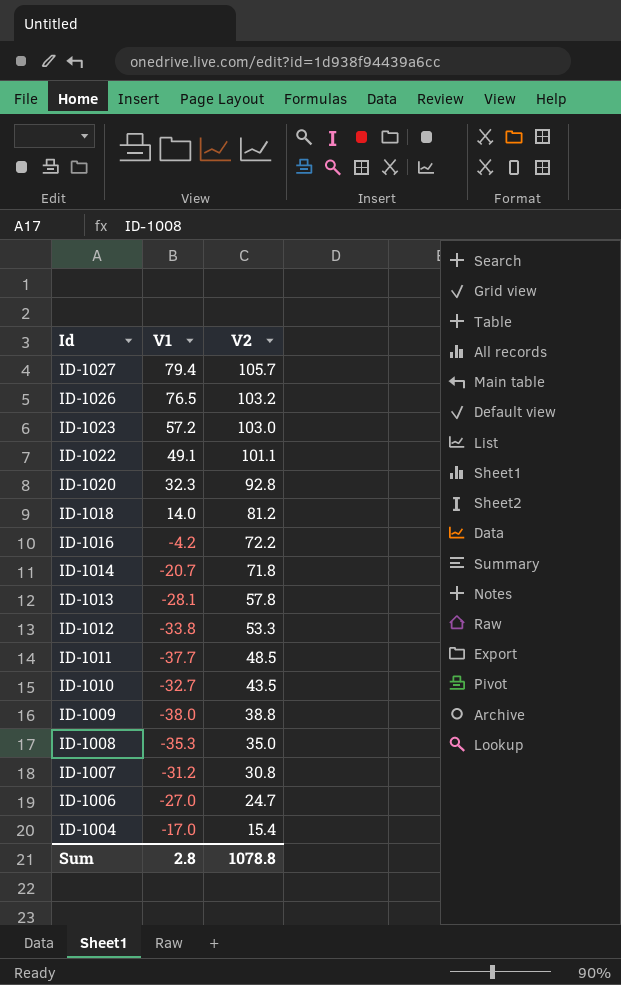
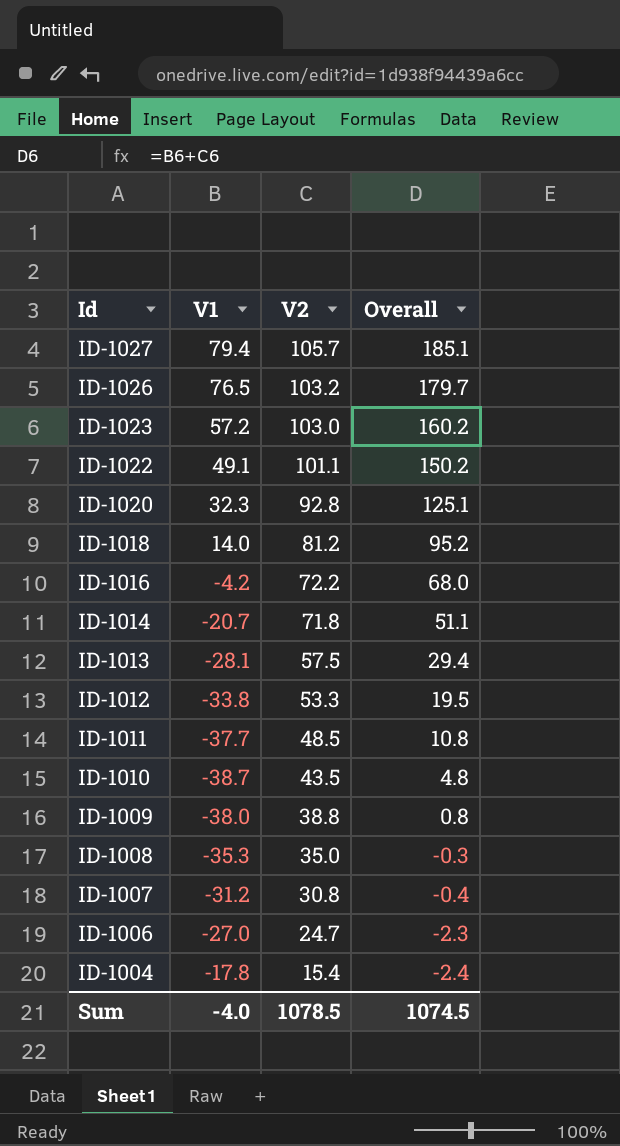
column Overall | formula: none -> [V1] + [V2]
ID-1013 | V2: 57.8 -> 57.5
ID-1010 | V1: -32.7 -> -38.7
ID-1004 | V1: -17.0 -> -17.8
Sum | V1: 2.8 -> -4.0
Sum | V2: 1078.8 -> 1078.5

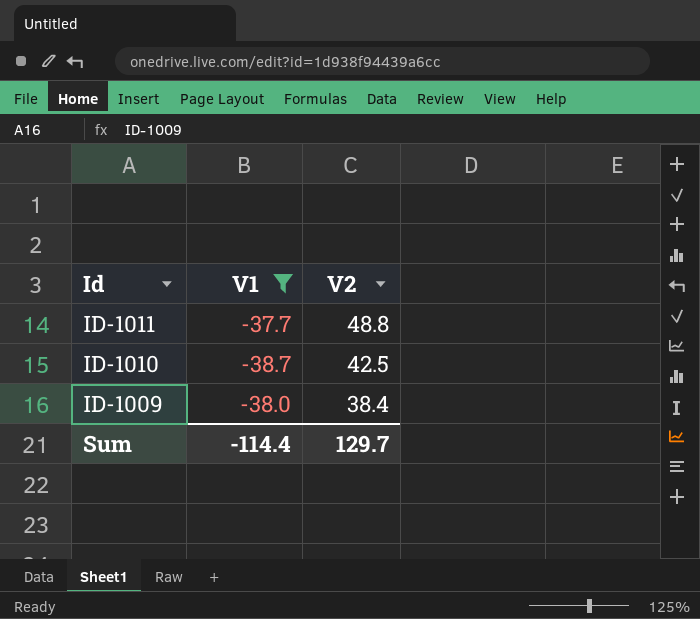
filter: none -> V1 <= -37.7
column Overall | formula: [V1] + [V2] -> none
ID-1011 | V2: 48.5 -> 48.8
ID-1010 | V2: 43.5 -> 42.5
ID-1009 | V2: 38.8 -> 38.4
Sum | V1: -4.0 -> -114.4
Sum | V2: 1078.5 -> 129.7

